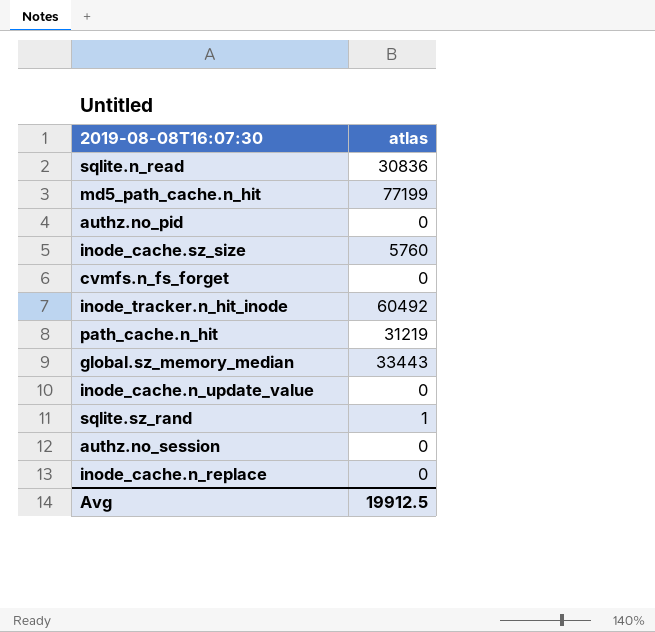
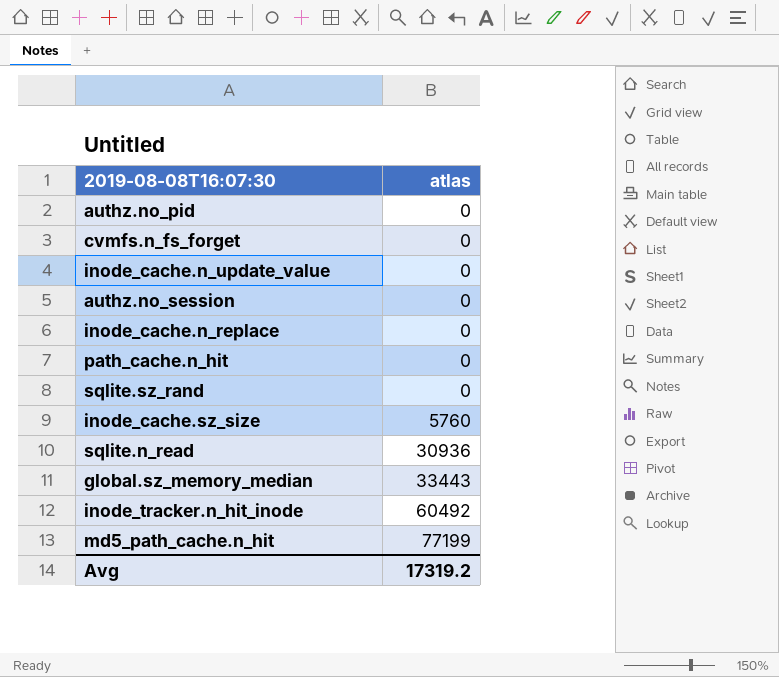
row order: none -> atlas ascending
path_cache.n_hit | atlas: 31219 -> 0
sqlite.sz_rand | atlas: 1 -> 0
sqlite.n_read | atlas: 30836 -> 30936
Avg | atlas: 19912.5 -> 17319.2

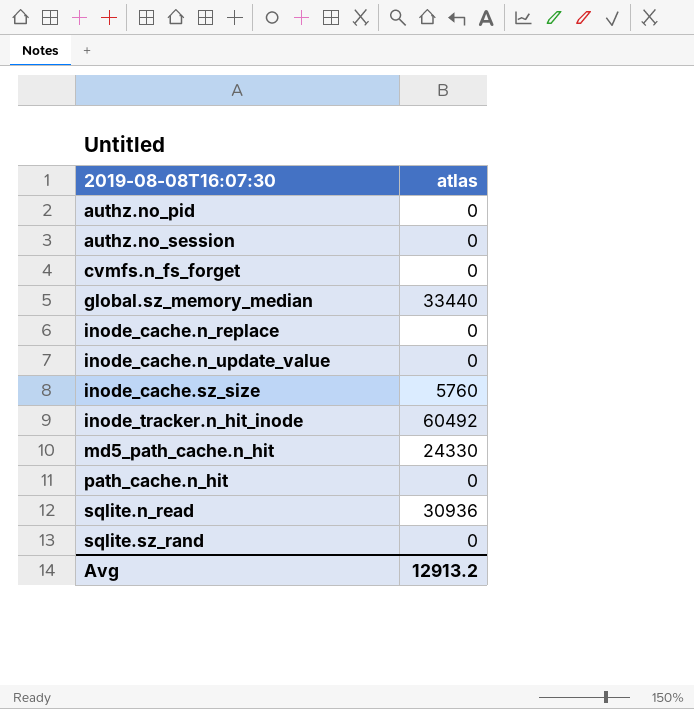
row order: atlas ascending -> 2019-08-08T16:07:30 ascending
global.sz_memory_median | atlas: 33443 -> 33440
md5_path_cache.n_hit | atlas: 77199 -> 24330
Avg | atlas: 17319.2 -> 12913.2

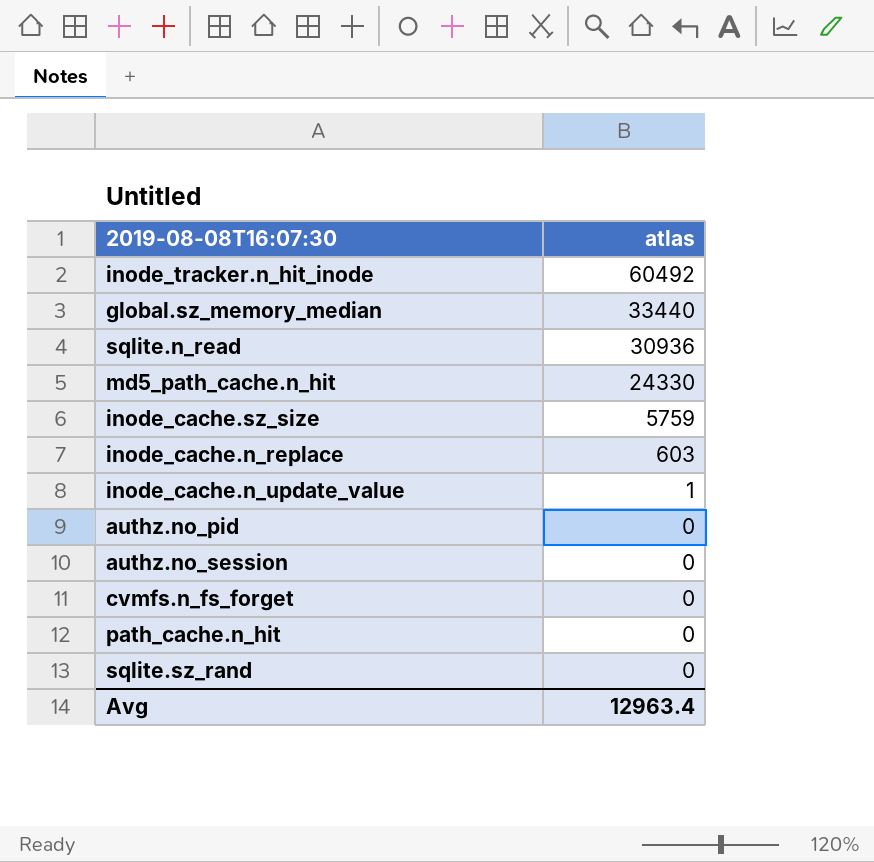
row order: 2019-08-08T16:07:30 ascending -> atlas descending
inode_cache.sz_size | atlas: 5760 -> 5759
inode_cache.n_replace | atlas: 0 -> 603
inode_cache.n_update_value | atlas: 0 -> 1
Avg | atlas: 12913.2 -> 12963.4

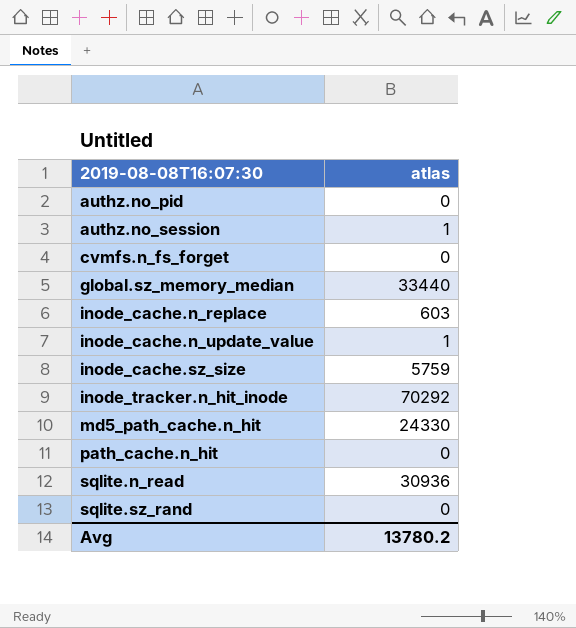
row order: atlas descending -> 2019-08-08T16:07:30 ascending
authz.no_session | atlas: 0 -> 1
inode_tracker.n_hit_inode | atlas: 60492 -> 70292
Avg | atlas: 12963.4 -> 13780.2

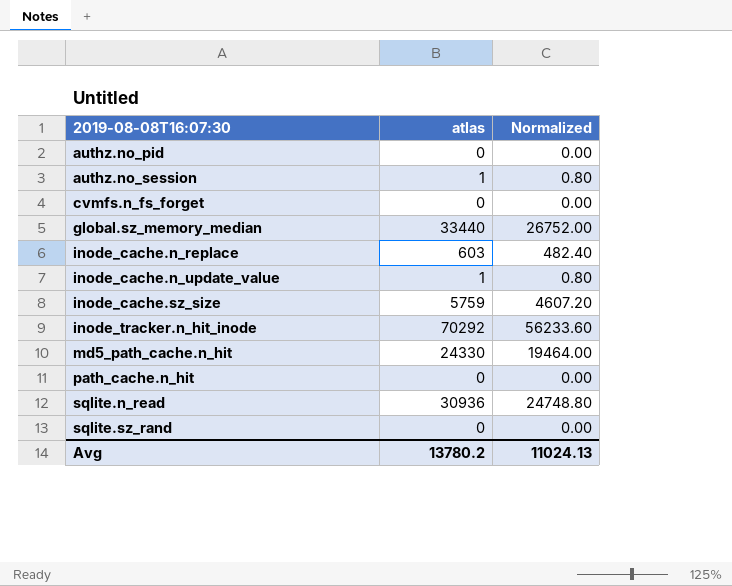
column Normalized | formula: none -> [atlas] * 0.8

